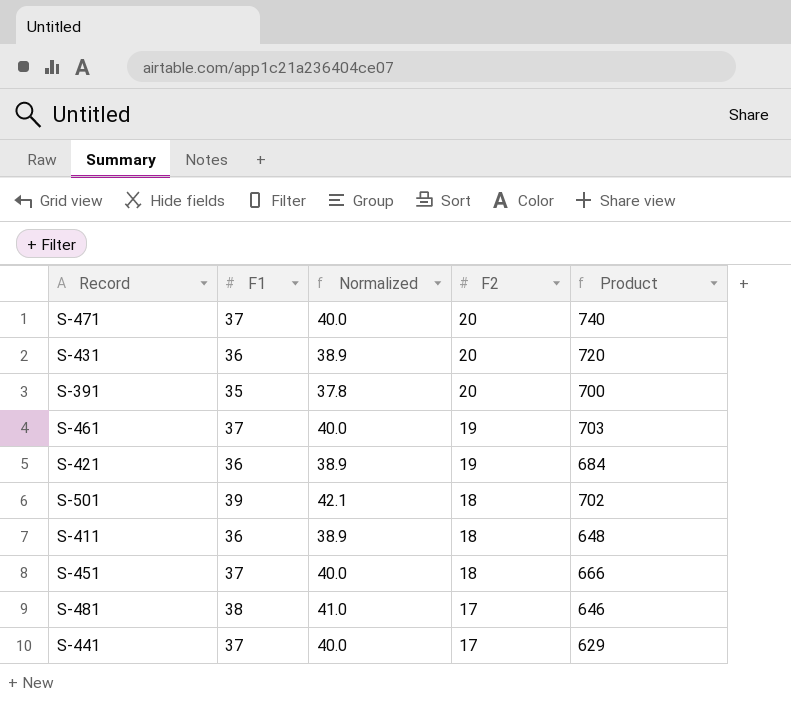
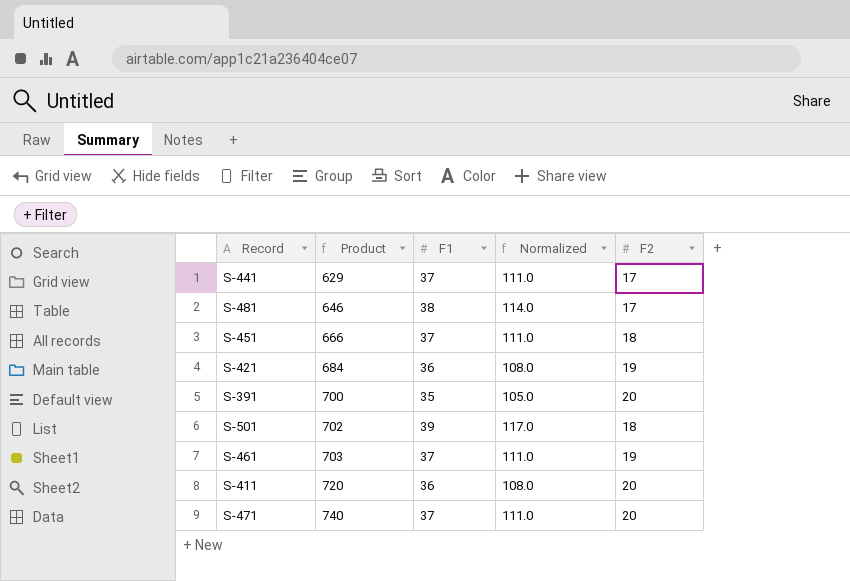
row order: F2 descending -> Product ascending
column Product | position: 5 -> 2
column Normalized | formula: [F1] * 1.08 -> [F1] * 3
row S-431: 36 | 38.9 | 20 | 720 -> none
S-411 | Product: 648 -> 720
S-411 | F2: 18 -> 20

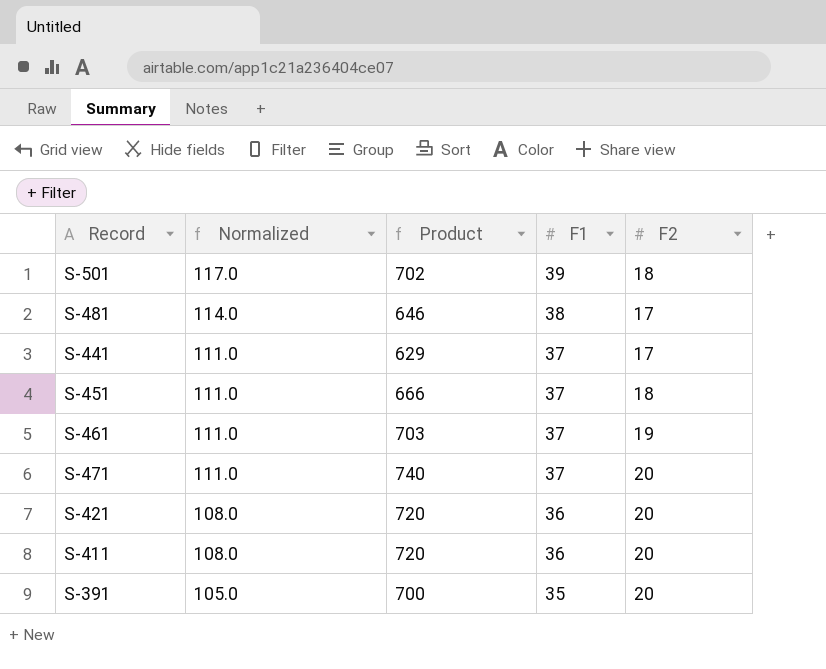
row order: Product ascending -> Normalized descending
column Normalized | position: 4 -> 2
S-421 | Product: 684 -> 720
S-421 | F2: 19 -> 20

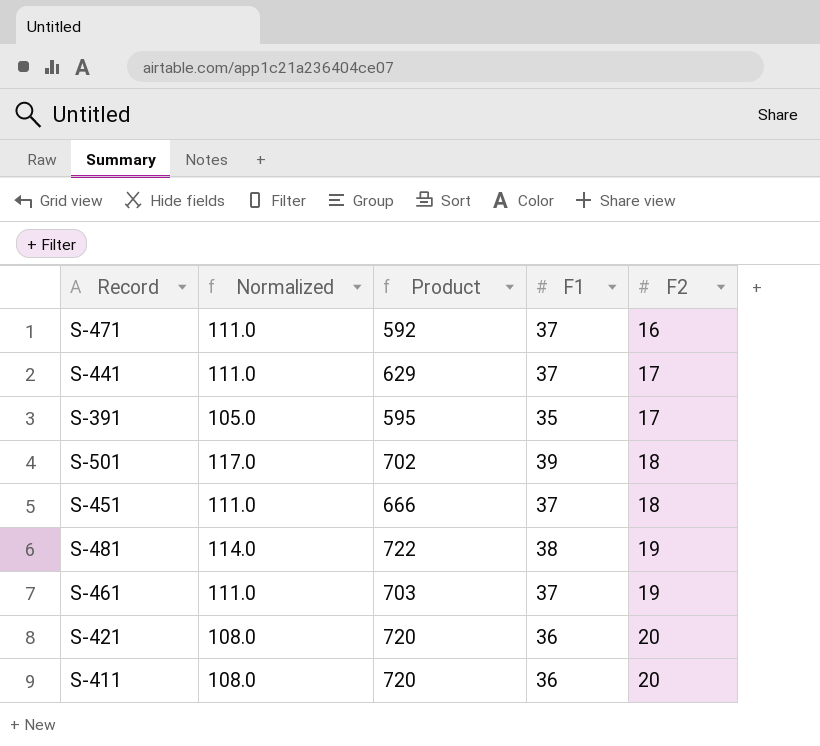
row order: Normalized descending -> F2 ascending
S-471 | Product: 740 -> 592
S-471 | F2: 20 -> 16
S-391 | Product: 700 -> 595
S-391 | F2: 20 -> 17
S-481 | Product: 646 -> 722
S-481 | F2: 17 -> 19

